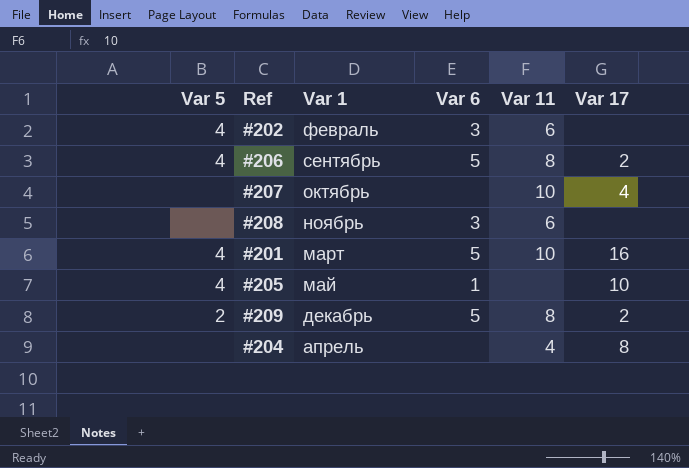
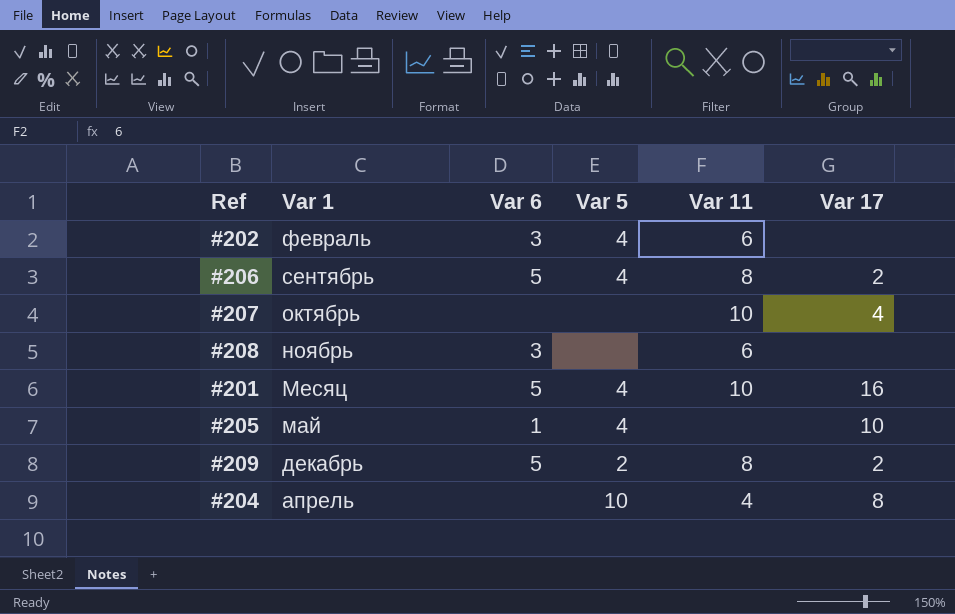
column Var 5 | position: 1 -> 4
#201 | Var 1: март -> Месяц
#204 | Var 5: none -> 10

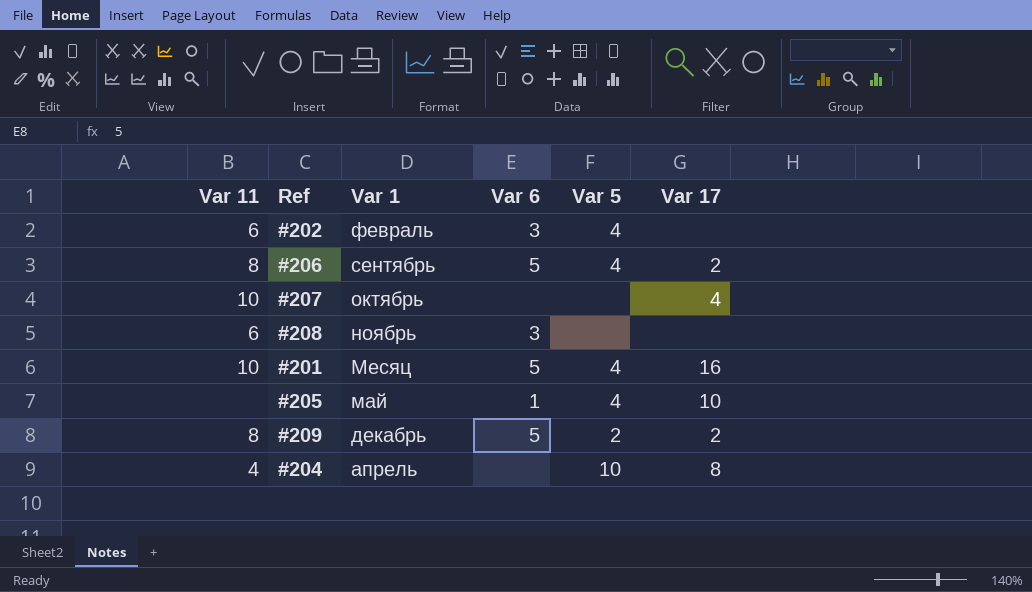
column Var 11 | position: 5 -> 1

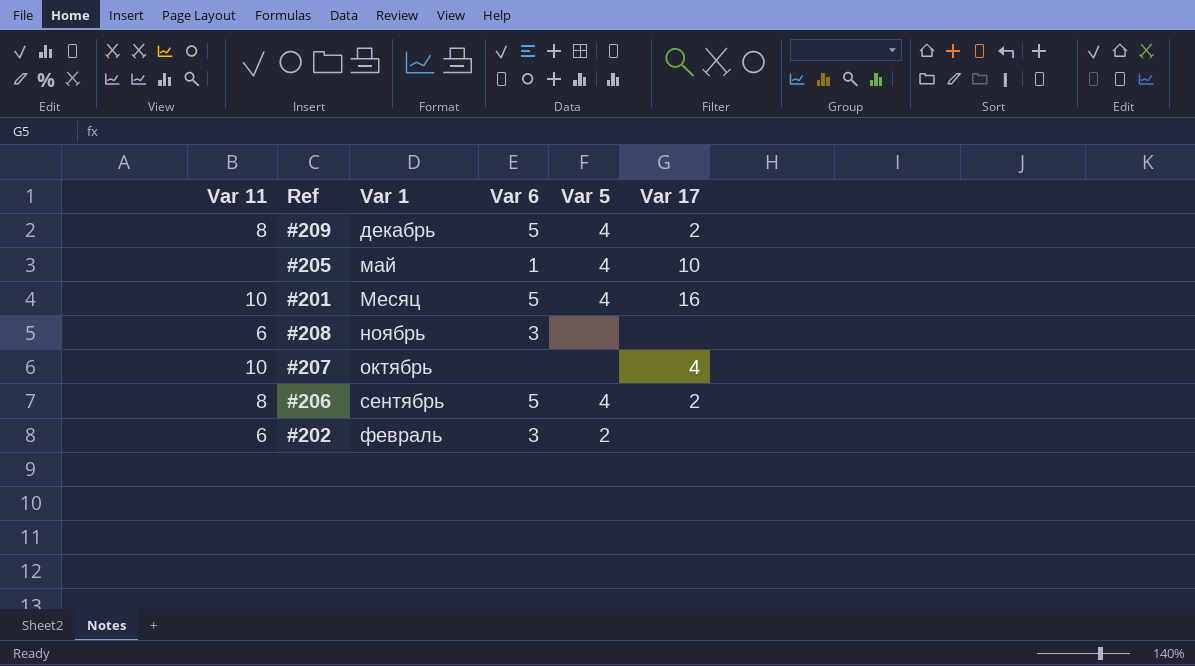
row order: Var 1 descending -> Var 1 ascending
row #204: 4 | апрель | none | 10 | 8 -> none
#209 | Var 5: 2 -> 4
#202 | Var 5: 4 -> 2

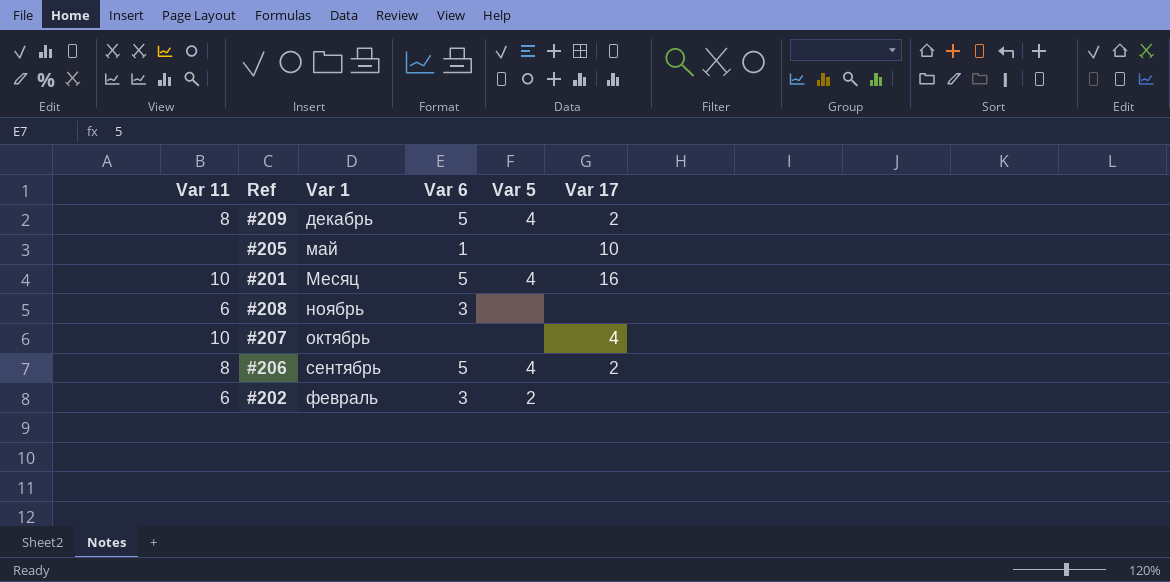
#205 | Var 5: 4 -> none

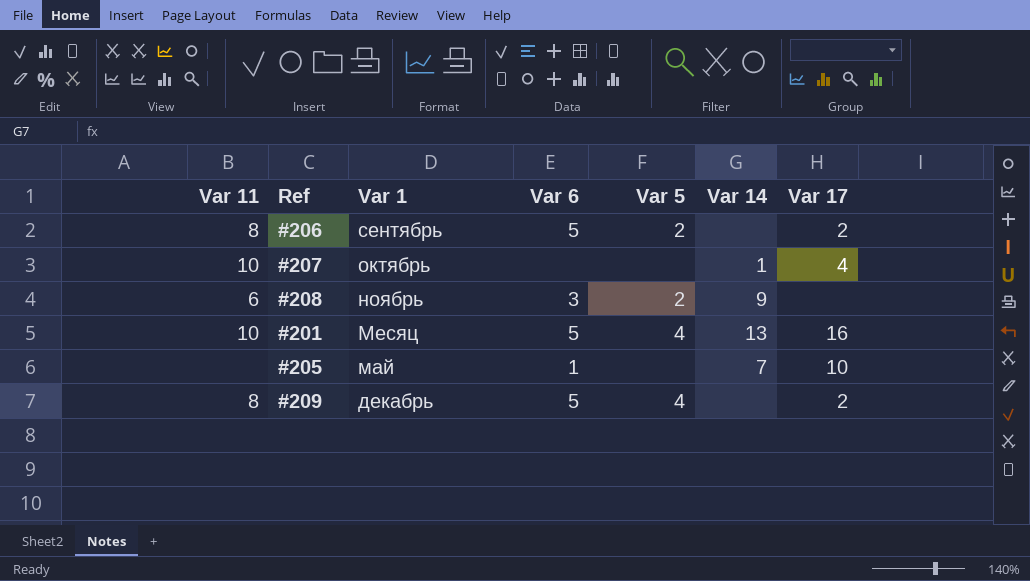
row order: Var 1 ascending -> Var 1 descending
column Var 14 | position: none -> 6
row #202: 6 | февраль | 3 | 2 | none -> none
#206 | Var 5: 4 -> 2
#208 | Var 5: none -> 2

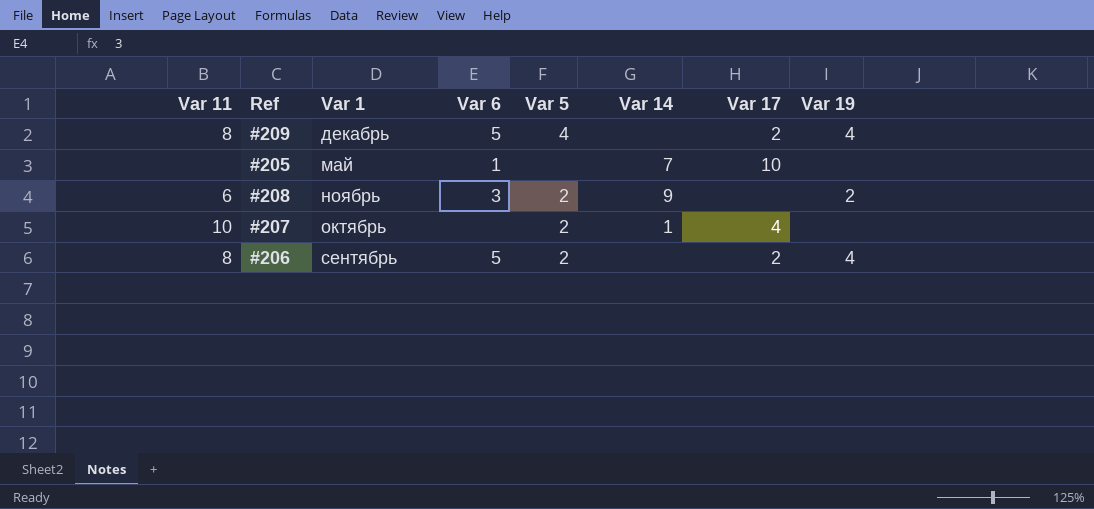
row order: Var 1 descending -> Var 1 ascending
column Var 19 | position: none -> 8
row #201: 10 | Месяц | 5 | 4 | 13 | 16 -> none
#207 | Var 5: none -> 2

